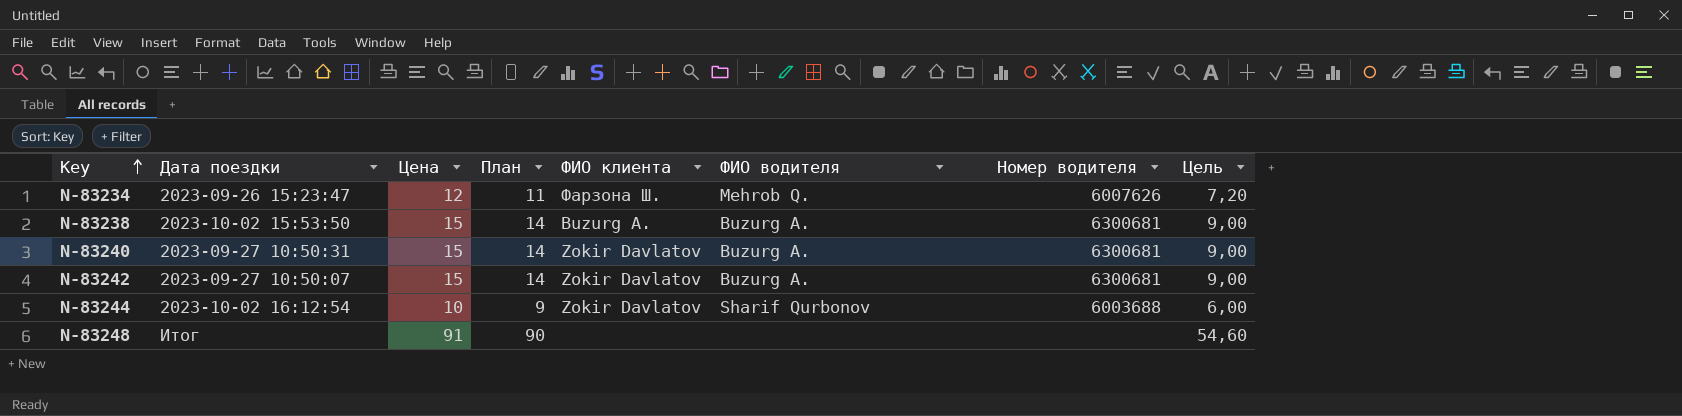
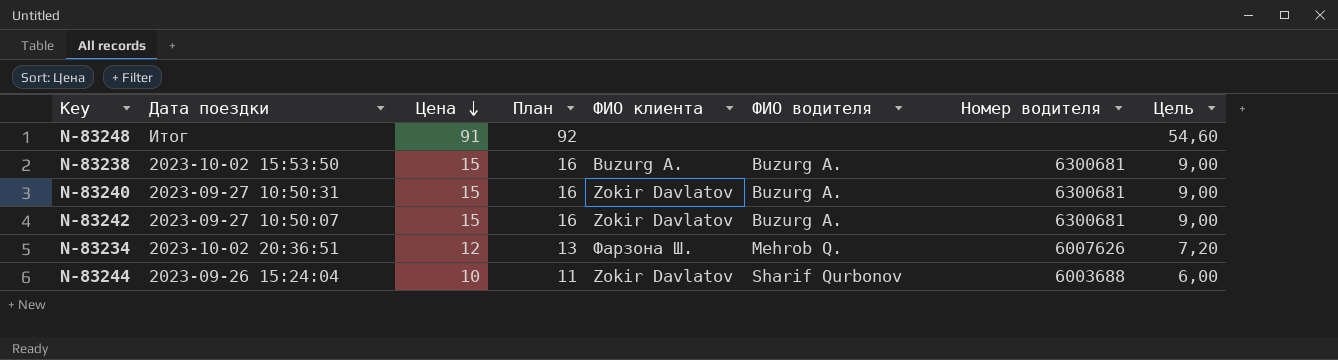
row order: Key ascending -> Цена descending
column План | formula: [Цена] - 1 -> [Цена] + 1
N-83234 | Дата поездки: 2023-09-26 15:23:47 -> 2023-10-02 20:36:51
N-83244 | Дата поездки: 2023-10-02 16:12:54 -> 2023-09-26 15:24:04

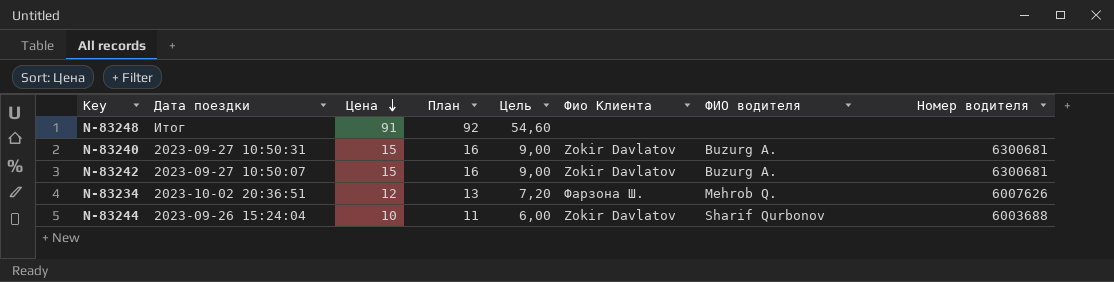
column Цель | position: 8 -> 5
column name: ФИО клиента -> Фио Клиента
row N-83238: 2023-10-02 15:53:50 | 15 | 16 | Buzurg A. | Buzurg A. | 6300681 | 9,00 -> none

